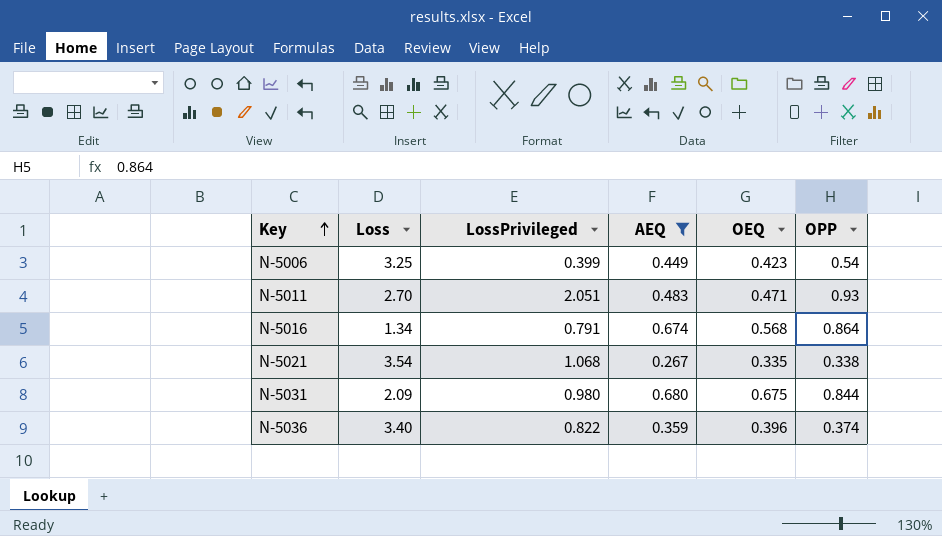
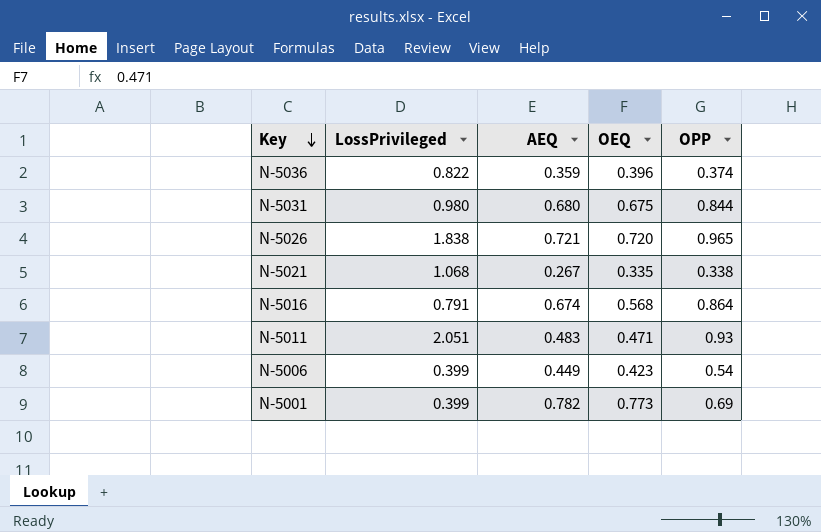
filter: AEQ <= 0.680 -> none
row order: Key ascending -> Key descending
column Loss | position: 2 -> none

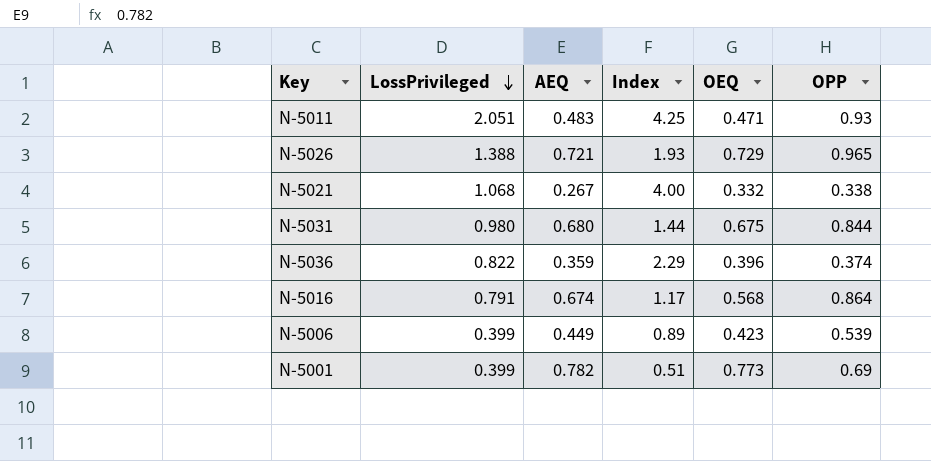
row order: Key descending -> LossPrivileged descending
column Index | formula: none -> [LossPrivileged] / [AEQ]
N-5026 | LossPrivileged: 1.838 -> 1.388
N-5026 | OEQ: 0.720 -> 0.729
N-5021 | OEQ: 0.335 -> 0.332
N-5006 | OPP: 0.54 -> 0.539

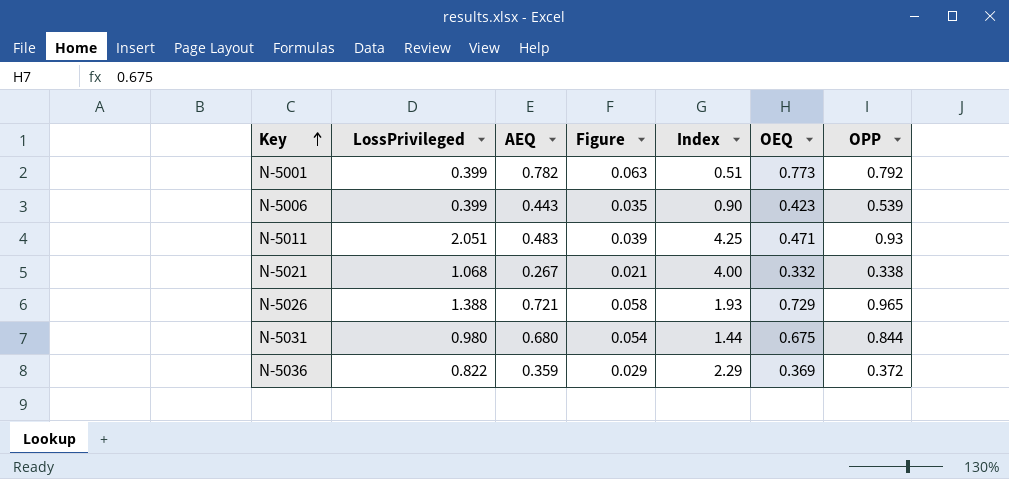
row order: LossPrivileged descending -> Key ascending
column Figure | formula: none -> [AEQ] * 0.08
row N-5016: 0.791 | 0.674 | 1.17 | 0.568 | 0.864 -> none
N-5001 | OPP: 0.69 -> 0.792
N-5006 | AEQ: 0.449 -> 0.443
N-5006 | Index: 0.89 -> 0.90
N-5036 | OEQ: 0.396 -> 0.369
N-5036 | OPP: 0.374 -> 0.372

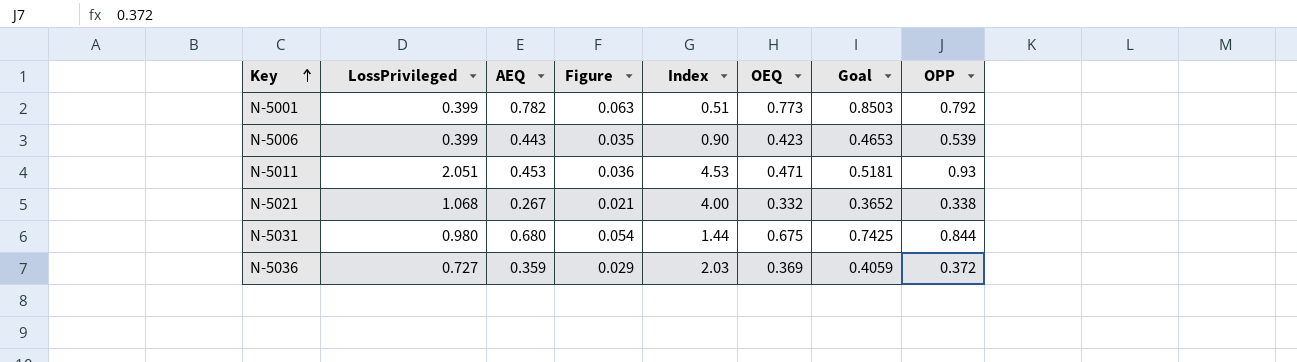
column Goal | formula: none -> [OEQ] * 1.1
row N-5026: 1.388 | 0.721 | 0.058 | 1.93 | 0.729 | 0.965 -> none
N-5011 | AEQ: 0.483 -> 0.453
N-5011 | Figure: 0.039 -> 0.036
N-5011 | Index: 4.25 -> 4.53
N-5036 | LossPrivileged: 0.822 -> 0.727
N-5036 | Index: 2.29 -> 2.03

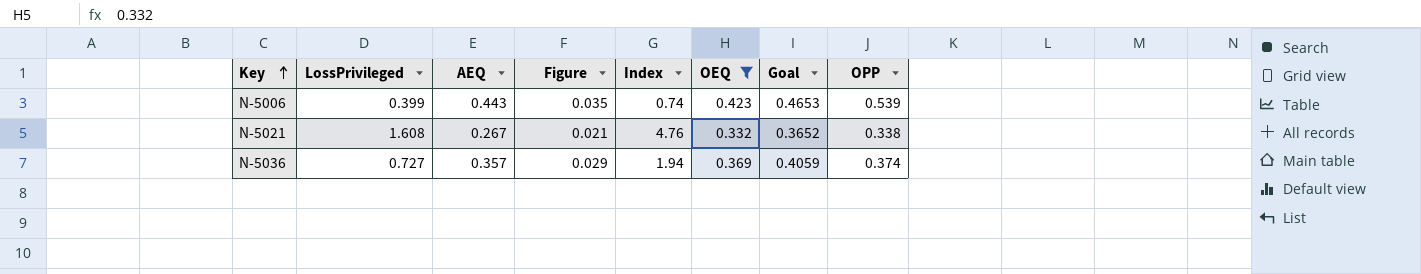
filter: none -> OEQ <= 0.423
column Index | formula: [LossPrivileged] / [AEQ] -> [LossPrivileged] / [OPP]
N-5021 | LossPrivileged: 1.068 -> 1.608
N-5036 | AEQ: 0.359 -> 0.357
N-5036 | OPP: 0.372 -> 0.374

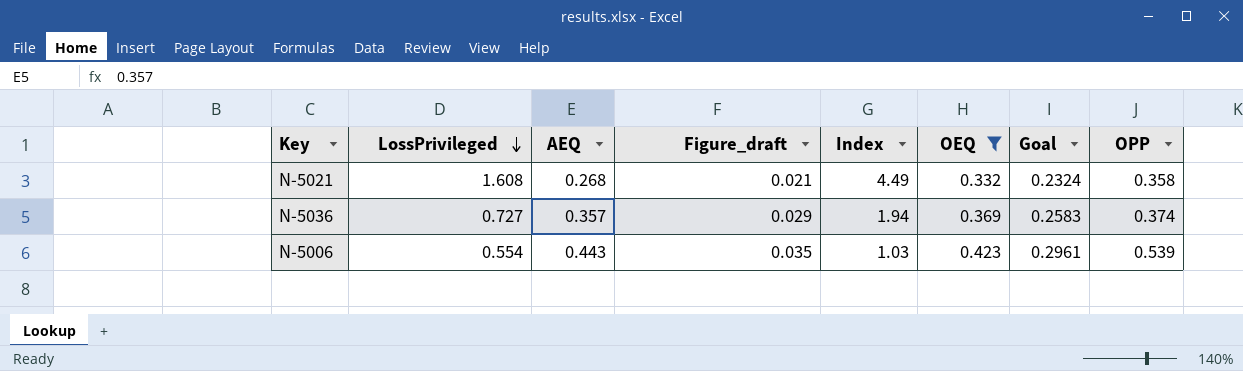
row order: Key ascending -> LossPrivileged descending
column name: Figure -> Figure_draft
column Goal | formula: [OEQ] * 1.1 -> [OEQ] * 0.7
N-5021 | AEQ: 0.267 -> 0.268
N-5021 | Index: 4.76 -> 4.49
N-5021 | OPP: 0.338 -> 0.358
N-5006 | LossPrivileged: 0.399 -> 0.554
N-5006 | Index: 0.74 -> 1.03

